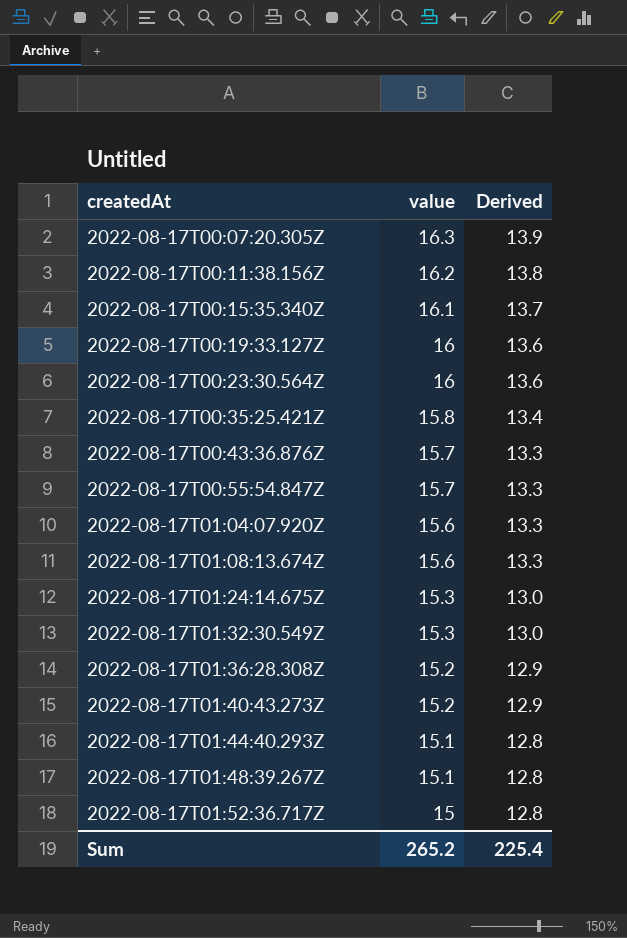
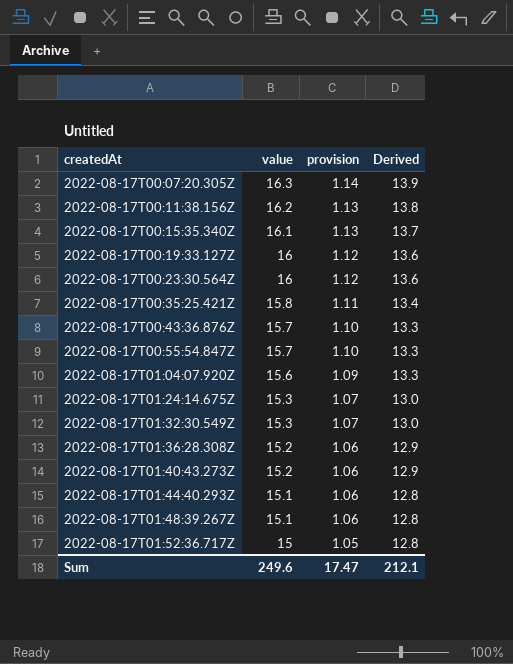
column provision | formula: none -> [value] * 0.07
row 2022-08-17T01:08:13.674Z: 15.6 | 13.3 -> none
Sum | value: 265.2 -> 249.6
Sum | Derived: 225.4 -> 212.1

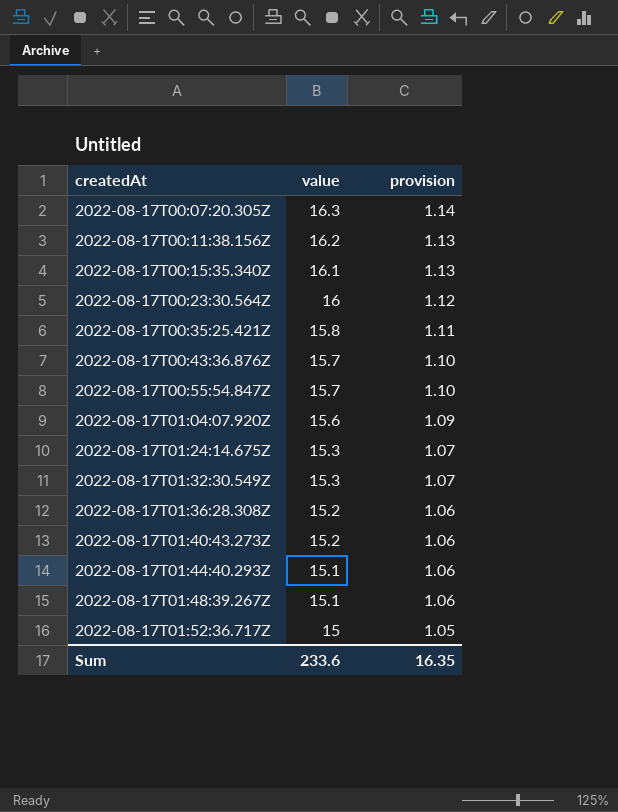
column Derived | formula: [value] * 0.85 -> none
row 2022-08-17T00:19:33.127Z: 16 | 1.12 | 13.6 -> none
Sum | value: 249.6 -> 233.6
Sum | provision: 17.47 -> 16.35

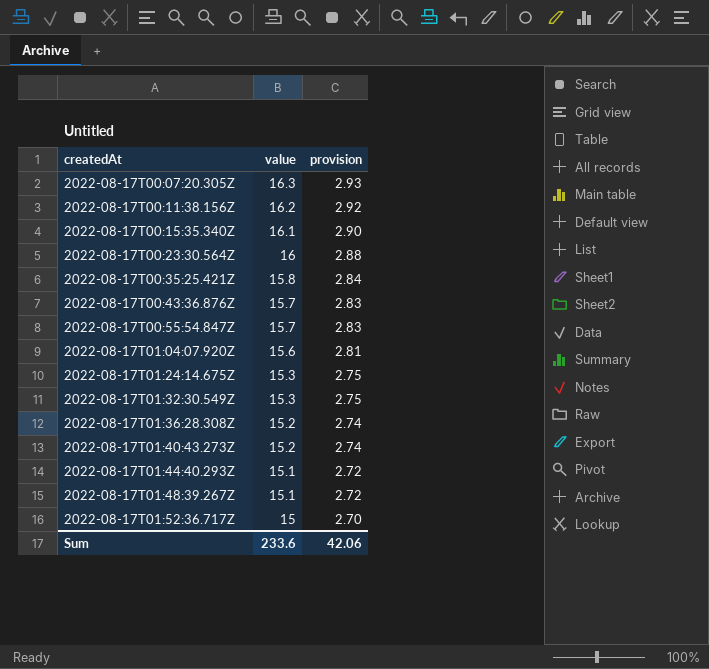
column provision | formula: [value] * 0.07 -> [value] * 0.18
Sum | provision: 16.35 -> 42.06

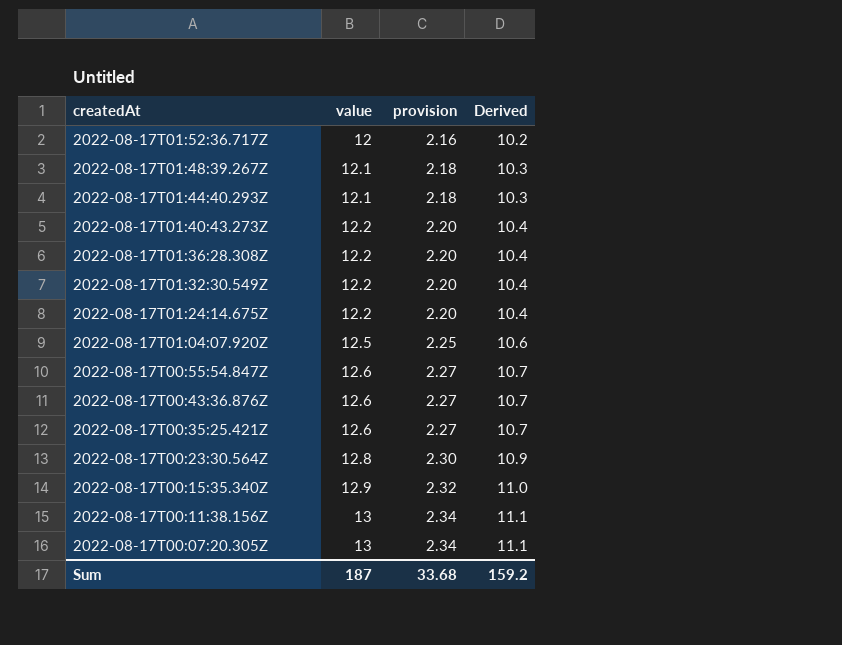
row order: createdAt ascending -> createdAt descending
column Derived | formula: none -> [value] * 0.85
2022-08-17T01:52:36.717Z | value: 15 -> 12
2022-08-17T01:52:36.717Z | provision: 2.70 -> 2.16
2022-08-17T01:48:39.267Z | value: 15.1 -> 12.1
2022-08-17T01:48:39.267Z | provision: 2.72 -> 2.18
2022-08-17T01:44:40.293Z | value: 15.1 -> 12.1
2022-08-17T01:44:40.293Z | provision: 2.72 -> 2.18
2022-08-17T01:40:43.273Z | value: 15.2 -> 12.2
2022-08-17T01:40:43.273Z | provision: 2.74 -> 2.20
2022-08-17T01:36:28.308Z | value: 15.2 -> 12.2
2022-08-17T01:36:28.308Z | provision: 2.74 -> 2.20
2022-08-17T01:32:30.549Z | value: 15.3 -> 12.2
2022-08-17T01:32:30.549Z | provision: 2.75 -> 2.20
2022-08-17T01:24:14.675Z | value: 15.3 -> 12.2
2022-08-17T01:24:14.675Z | provision: 2.75 -> 2.20
2022-08-17T01:04:07.920Z | value: 15.6 -> 12.5
2022-08-17T01:04:07.920Z | provision: 2.81 -> 2.25
2022-08-17T00:55:54.847Z | value: 15.7 -> 12.6
2022-08-17T00:55:54.847Z | provision: 2.83 -> 2.27
2022-08-17T00:43:36.876Z | value: 15.7 -> 12.6
2022-08-17T00:43:36.876Z | provision: 2.83 -> 2.27
2022-08-17T00:35:25.421Z | value: 15.8 -> 12.6
2022-08-17T00:35:25.421Z | provision: 2.84 -> 2.27
2022-08-17T00:23:30.564Z | value: 16 -> 12.8
2022-08-17T00:23:30.564Z | provision: 2.88 -> 2.30
2022-08-17T00:15:35.340Z | value: 16.1 -> 12.9
2022-08-17T00:15:35.340Z | provision: 2.90 -> 2.32
2022-08-17T00:11:38.156Z | value: 16.2 -> 13
2022-08-17T00:11:38.156Z | provision: 2.92 -> 2.34
2022-08-17T00:07:20.305Z | value: 16.3 -> 13
2022-08-17T00:07:20.305Z | provision: 2.93 -> 2.34
Sum | value: 233.6 -> 187
Sum | provision: 42.06 -> 33.68

